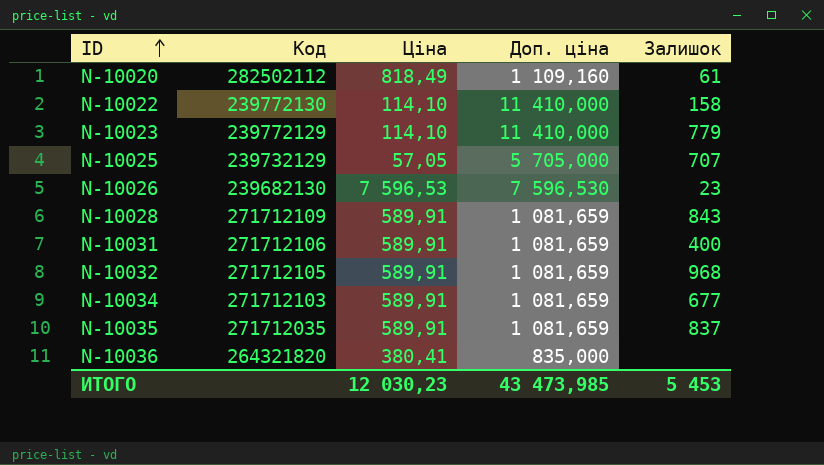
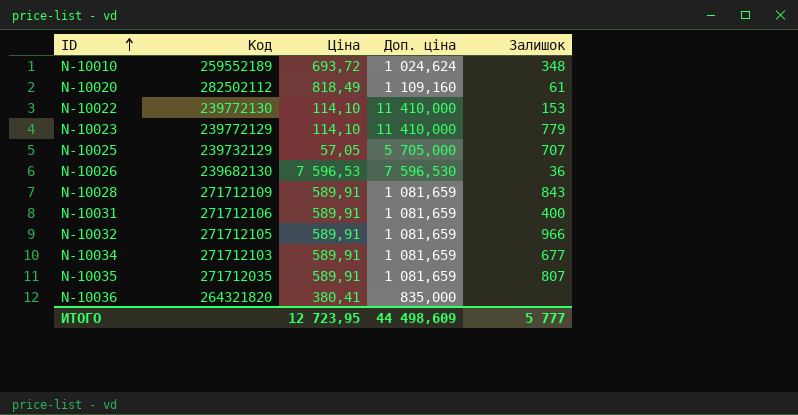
row N-10010: none -> 259552189 | 693,72 | 1 024,624 | 348
N-10022 | Залишок: 158 -> 153
N-10026 | Залишок: 23 -> 36
N-10032 | Залишок: 968 -> 966
N-10035 | Залишок: 837 -> 807
ИТОГО | Ціна: 12 030,23 -> 12 723,95
ИТОГО | Доп. ціна: 43 473,985 -> 44 498,609
ИТОГО | Залишок: 5 453 -> 5 777

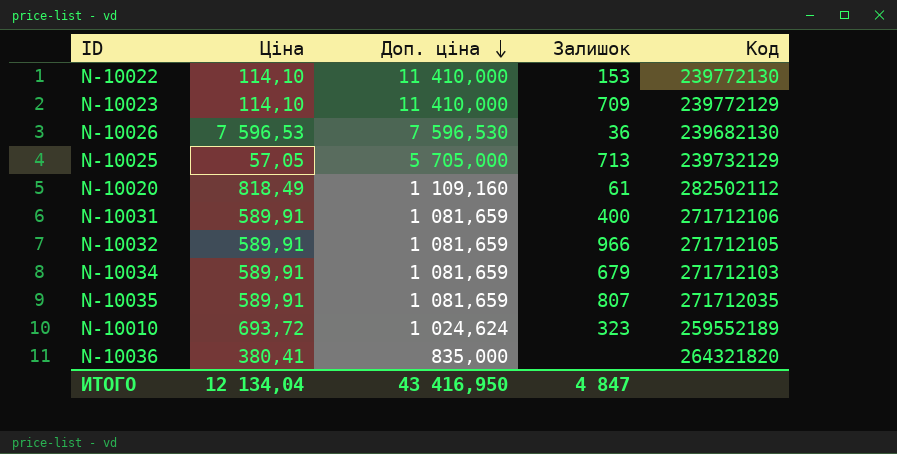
row order: ID ascending -> Доп. ціна descending
column Код | position: 2 -> 5
row N-10028: 271712109 | 589,91 | 1 081,659 | 843 -> none
N-10023 | Залишок: 779 -> 709
N-10025 | Залишок: 707 -> 713
N-10034 | Залишок: 677 -> 679
N-10010 | Залишок: 348 -> 323
ИТОГО | Ціна: 12 723,95 -> 12 134,04
ИТОГО | Доп. ціна: 44 498,609 -> 43 416,950
ИТОГО | Залишок: 5 777 -> 4 847

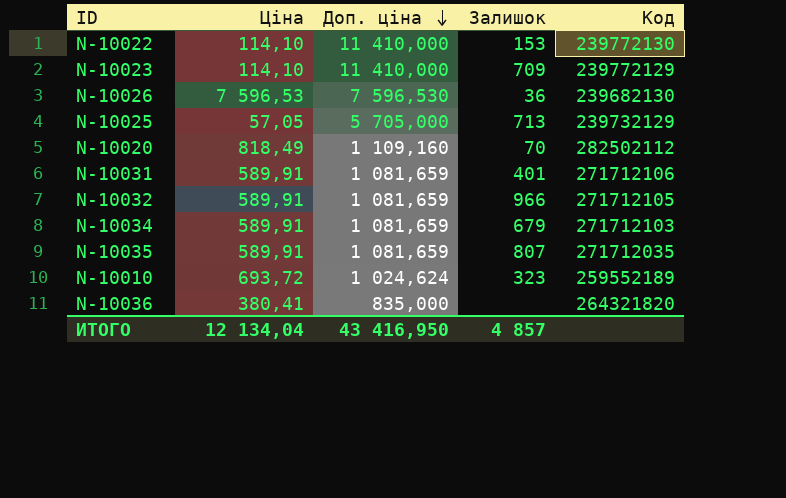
N-10020 | Залишок: 61 -> 70
N-10031 | Залишок: 400 -> 401
ИТОГО | Залишок: 4 847 -> 4 857

